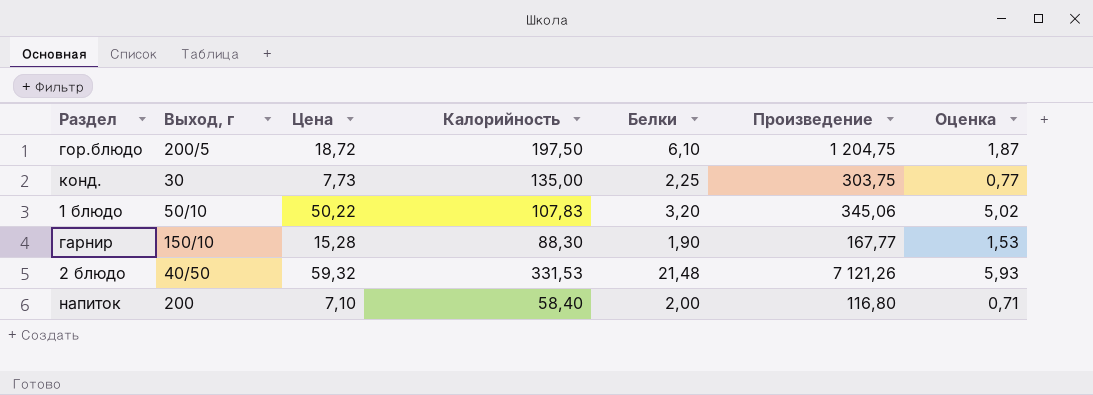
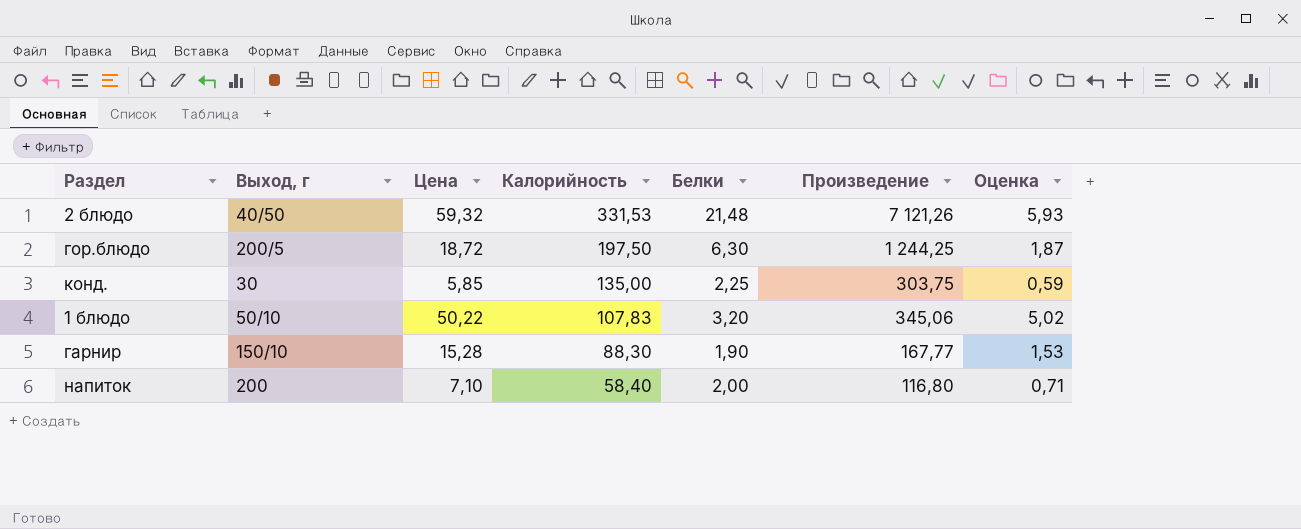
row order: none -> Калорийность descending
гор.блюдо | Белки: 6,10 -> 6,30
гор.блюдо | Произведение: 1 204,75 -> 1 244,25
конд. | Цена: 7,73 -> 5,85
конд. | Оценка: 0,77 -> 0,59

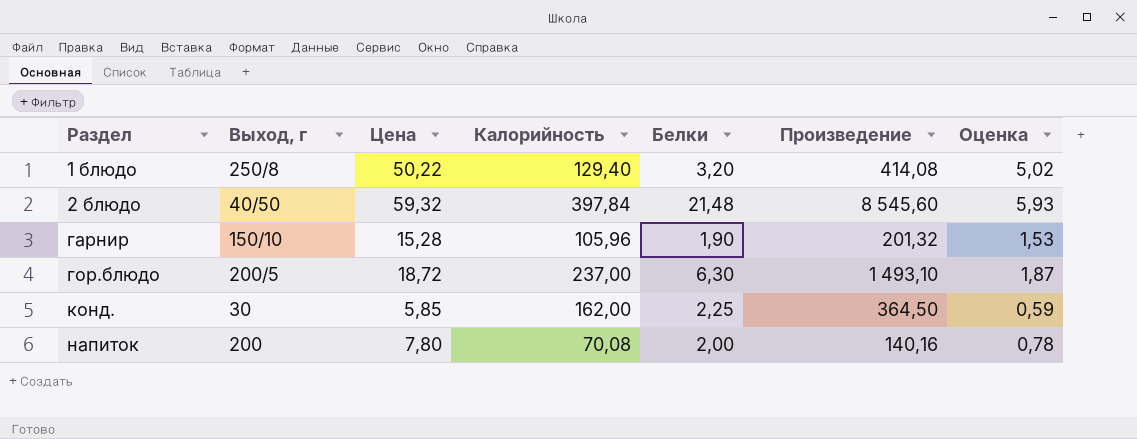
row order: Калорийность descending -> Раздел ascending
1 блюдо | Выход, г: 50/10 -> 250/8
1 блюдо | Калорийность: 107,83 -> 129,40
1 блюдо | Произведение: 345,06 -> 414,08
2 блюдо | Калорийность: 331,53 -> 397,84
2 блюдо | Произведение: 7 121,26 -> 8 545,60
гарнир | Калорийность: 88,30 -> 105,96
гарнир | Произведение: 167,77 -> 201,32
гор.блюдо | Калорийность: 197,50 -> 237,00
гор.блюдо | Произведение: 1 244,25 -> 1 493,10
конд. | Калорийность: 135,00 -> 162,00
конд. | Произведение: 303,75 -> 364,50
напиток | Цена: 7,10 -> 7,80
напиток | Калорийность: 58,40 -> 70,08
напиток | Произведение: 116,80 -> 140,16
напиток | Оценка: 0,71 -> 0,78

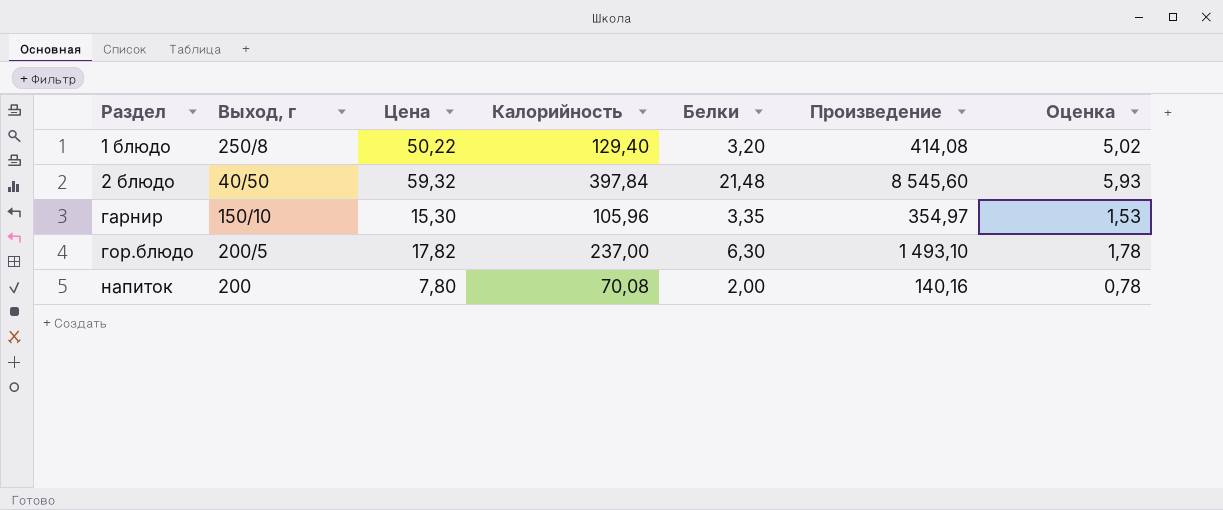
row конд.: 30 | 5,85 | 162,00 | 2,25 | 364,50 | 0,59 -> none
гарнир | Цена: 15,28 -> 15,30
гарнир | Белки: 1,90 -> 3,35
гарнир | Произведение: 201,32 -> 354,97
гор.блюдо | Цена: 18,72 -> 17,82
гор.блюдо | Оценка: 1,87 -> 1,78

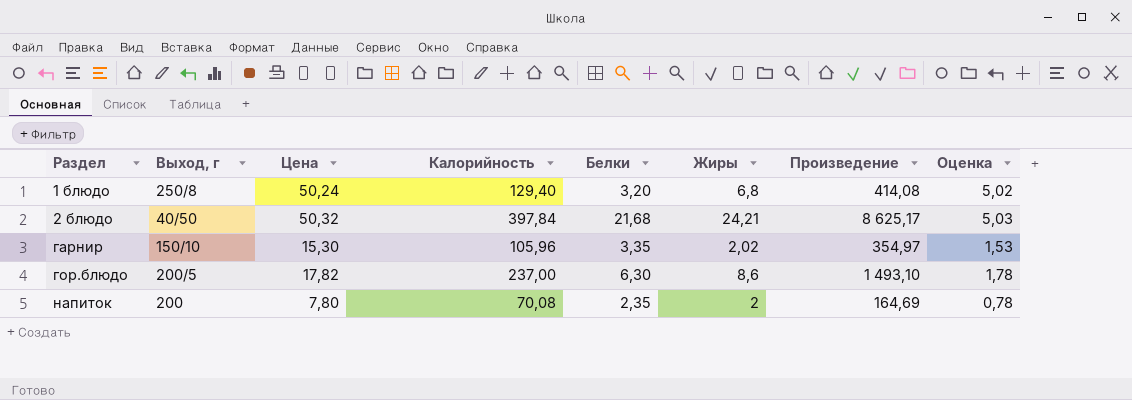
column Жиры | position: none -> 6
1 блюдо | Цена: 50,22 -> 50,24
2 блюдо | Цена: 59,32 -> 50,32
2 блюдо | Белки: 21,48 -> 21,68
2 блюдо | Произведение: 8 545,60 -> 8 625,17
2 блюдо | Оценка: 5,93 -> 5,03
напиток | Белки: 2,00 -> 2,35
напиток | Произведение: 140,16 -> 164,69

